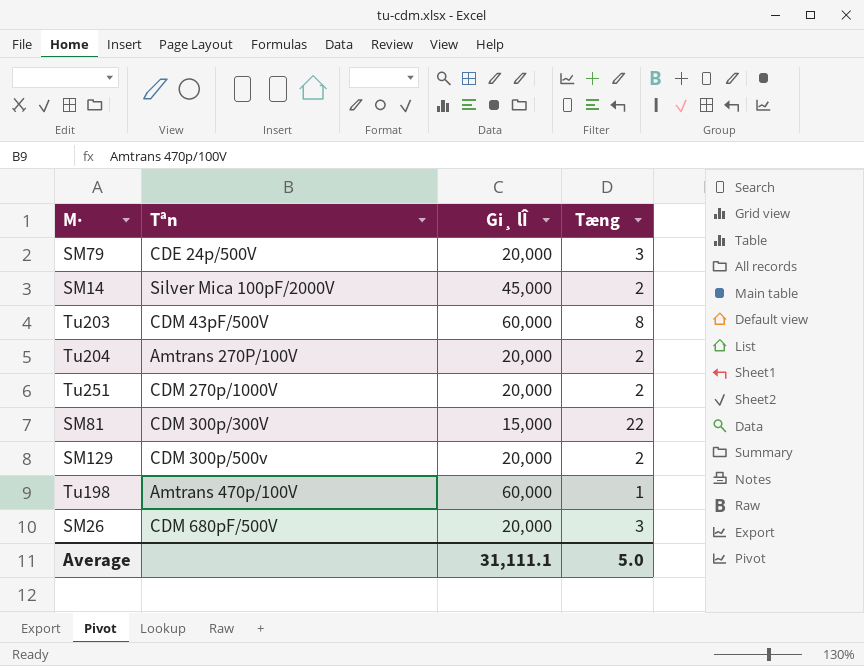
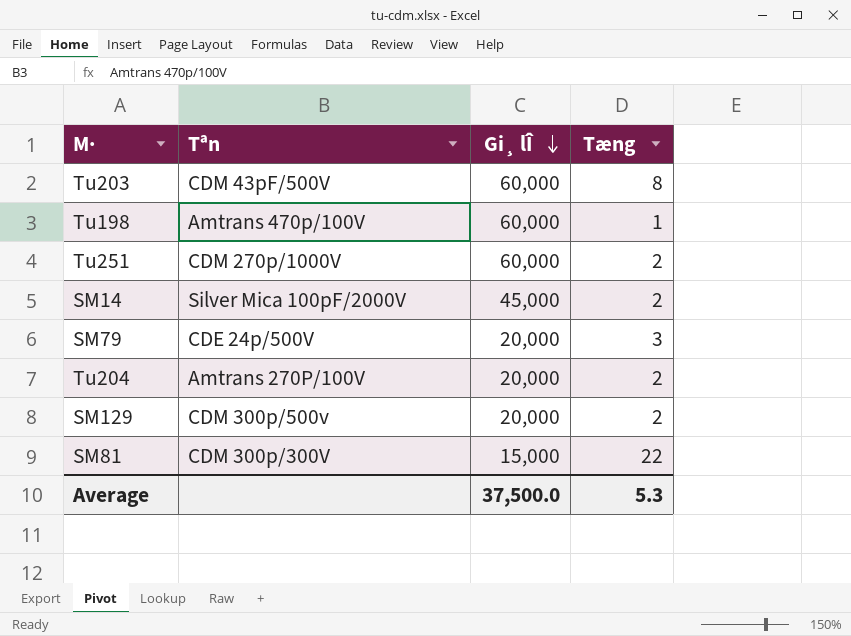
row order: none -> Gi¸ lÎ descending
row SM26: CDM 680pF/500V | 20,000 | 3 -> none
Tu251 | Gi¸ lÎ: 20,000 -> 60,000
Average | Gi¸ lÎ: 31,111.1 -> 37,500.0
Average | Tæng: 5.0 -> 5.3

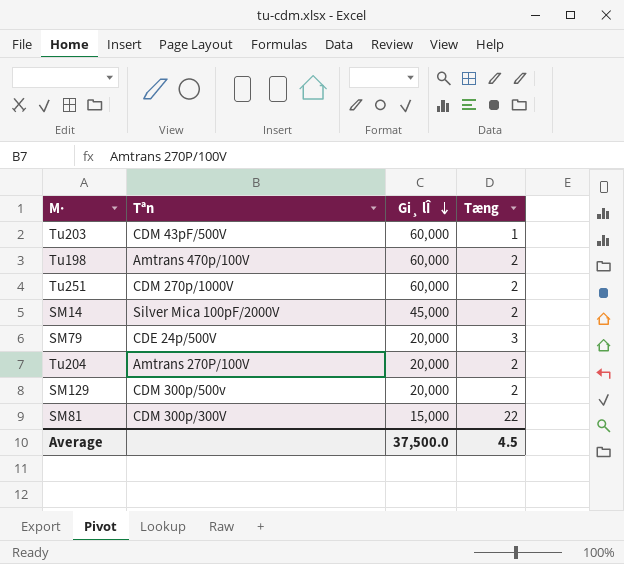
Tu203 | Tæng: 8 -> 1
Tu198 | Tæng: 1 -> 2
Average | Tæng: 5.3 -> 4.5

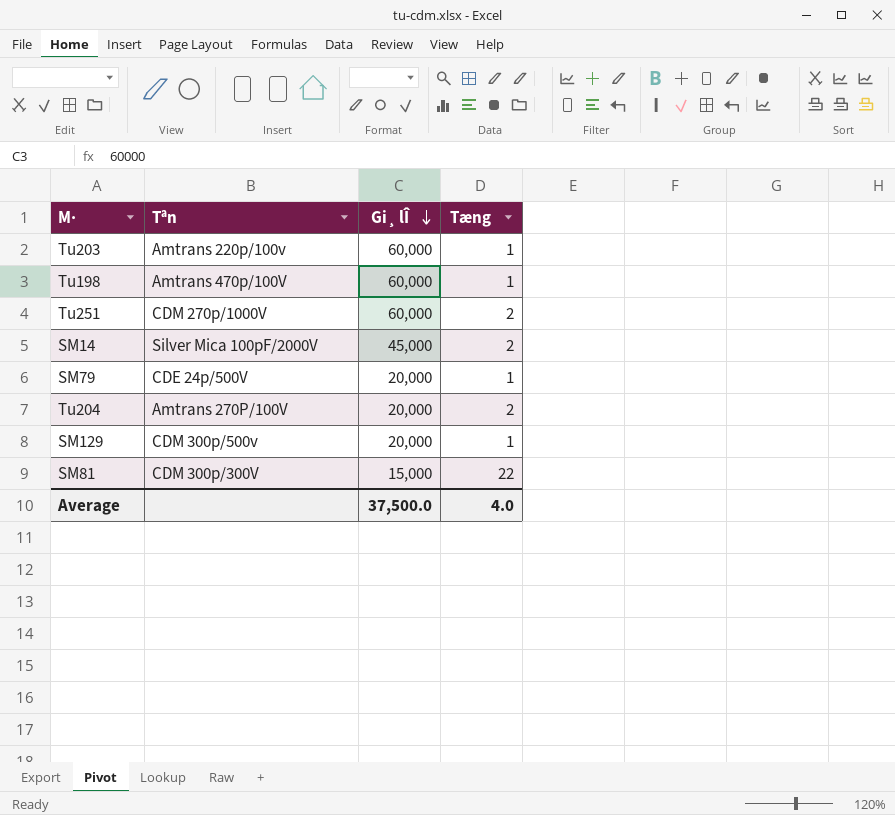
Tu203 | Tªn: CDM 43pF/500V -> Amtrans 220p/100v
Tu198 | Tæng: 2 -> 1
SM79 | Tæng: 3 -> 1
SM129 | Tæng: 2 -> 1
Average | Tæng: 4.5 -> 4.0

